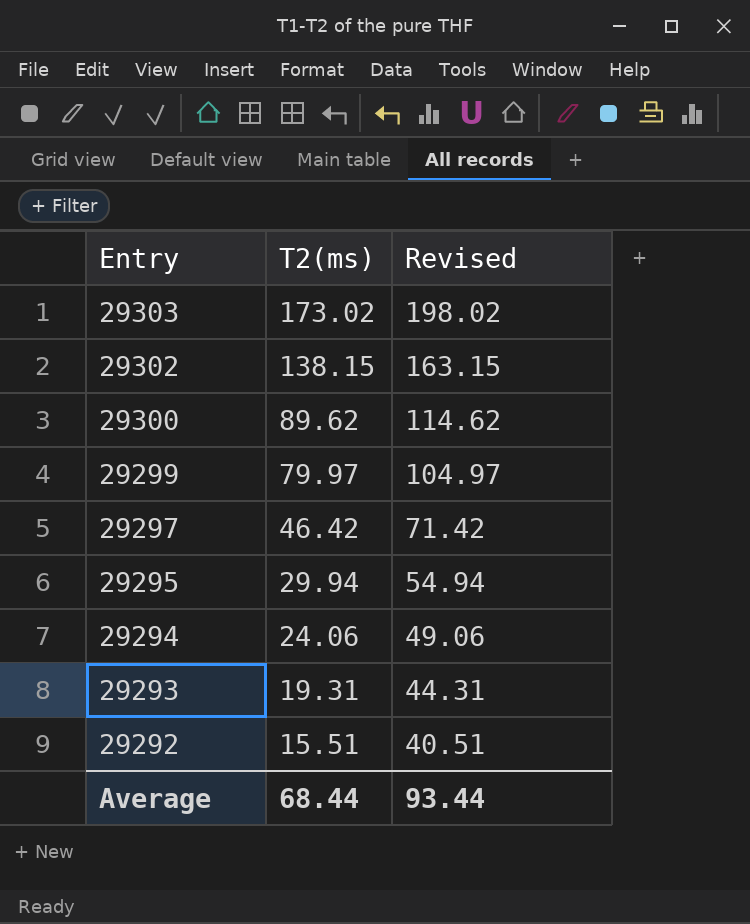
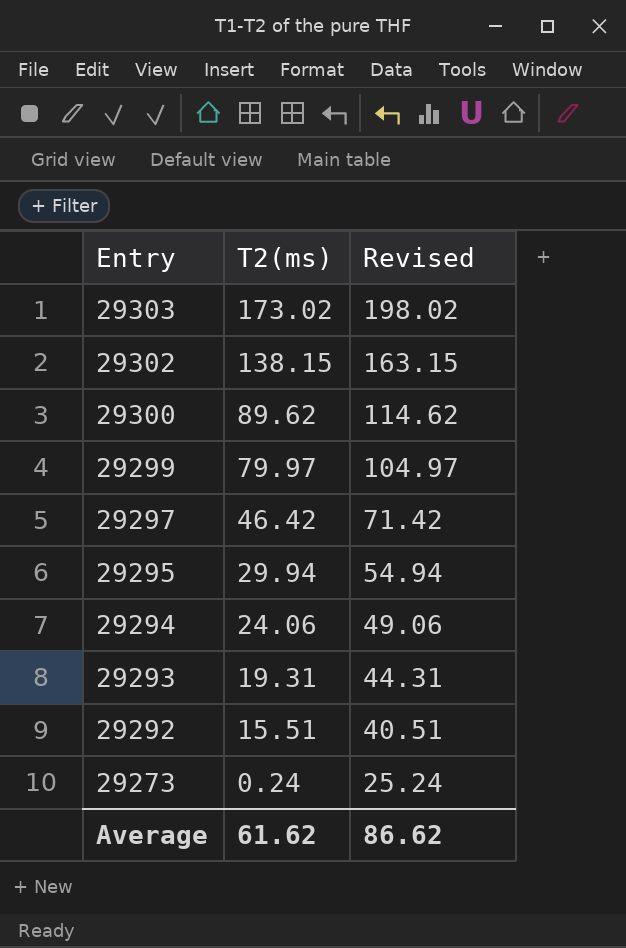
row 29273: none -> 0.24 | 25.24
Average | T2(ms): 68.44 -> 61.62
Average | Revised: 93.44 -> 86.62

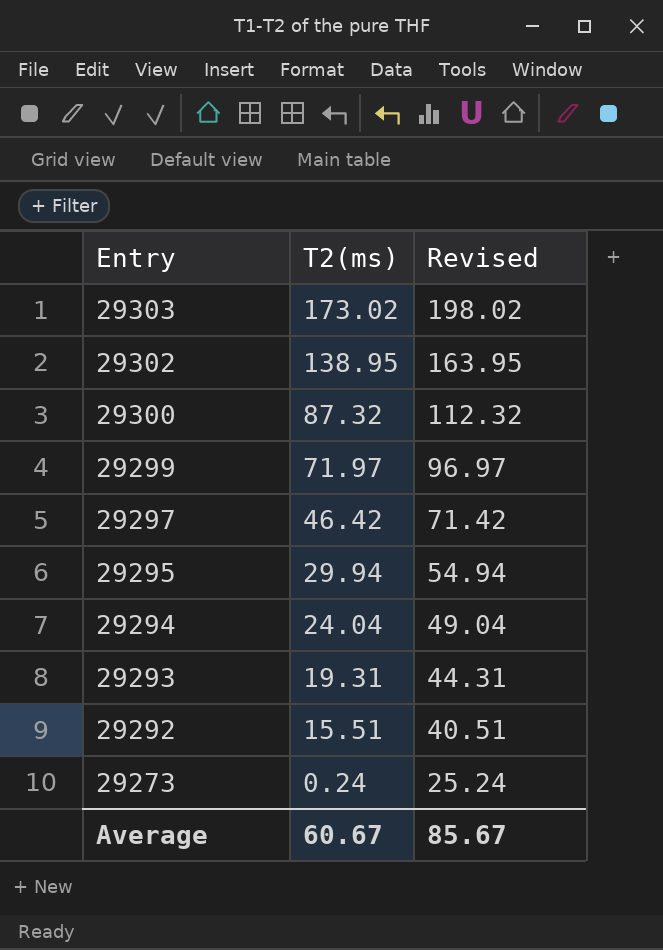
29302 | T2(ms): 138.15 -> 138.95
29302 | Revised: 163.15 -> 163.95
29300 | T2(ms): 89.62 -> 87.32
29300 | Revised: 114.62 -> 112.32
29299 | T2(ms): 79.97 -> 71.97
29299 | Revised: 104.97 -> 96.97
29294 | T2(ms): 24.06 -> 24.04
29294 | Revised: 49.06 -> 49.04
Average | T2(ms): 61.62 -> 60.67
Average | Revised: 86.62 -> 85.67

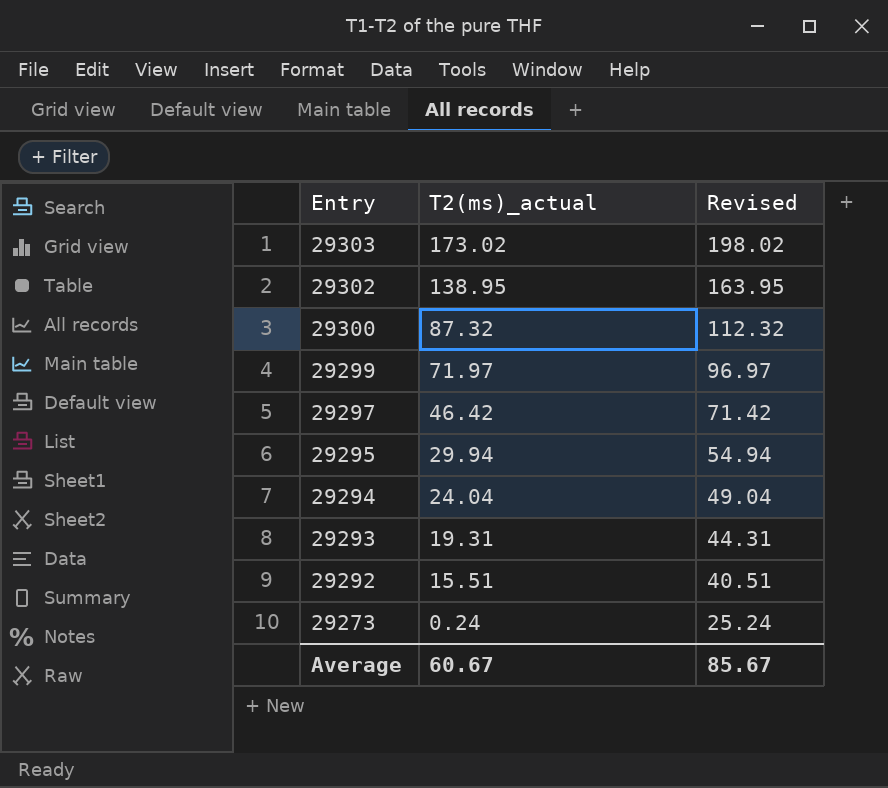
column name: T2(ms) -> T2(ms)_actual

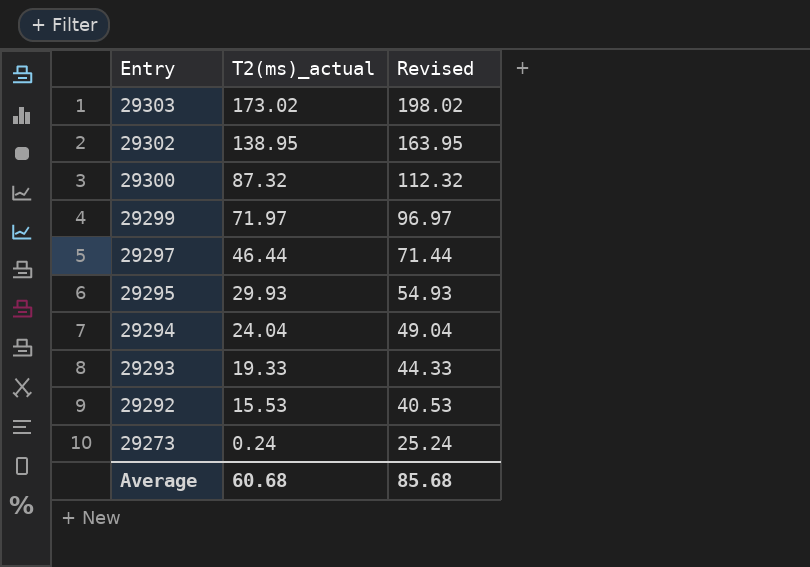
29297 | T2(ms)_actual: 46.42 -> 46.44
29297 | Revised: 71.42 -> 71.44
29295 | T2(ms)_actual: 29.94 -> 29.93
29295 | Revised: 54.94 -> 54.93
29293 | T2(ms)_actual: 19.31 -> 19.33
29293 | Revised: 44.31 -> 44.33
29292 | T2(ms)_actual: 15.51 -> 15.53
29292 | Revised: 40.51 -> 40.53
Average | T2(ms)_actual: 60.67 -> 60.68
Average | Revised: 85.67 -> 85.68

